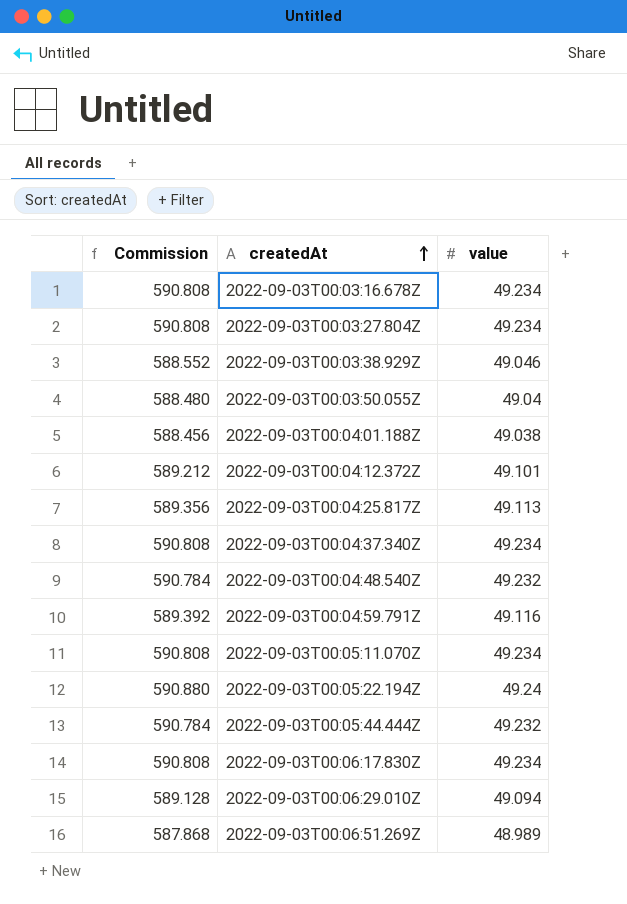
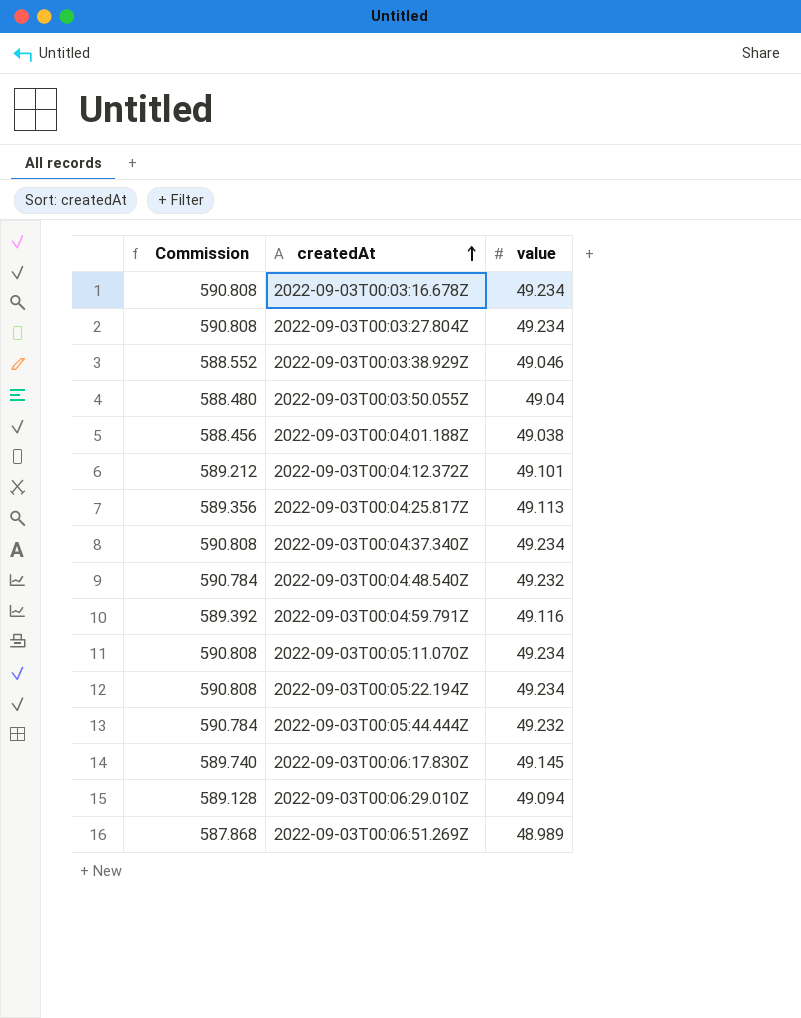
2022-09-03T00:05:22.194Z | Commission: 590.880 -> 590.808
2022-09-03T00:05:22.194Z | value: 49.24 -> 49.234
2022-09-03T00:06:17.830Z | Commission: 590.808 -> 589.740
2022-09-03T00:06:17.830Z | value: 49.234 -> 49.145

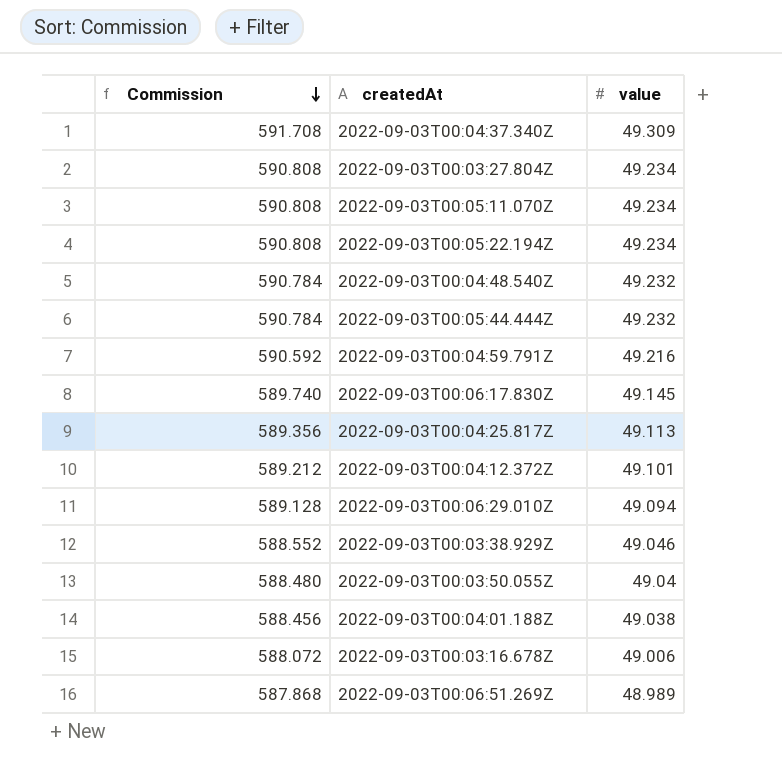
row order: createdAt ascending -> Commission descending
2022-09-03T00:04:37.340Z | Commission: 590.808 -> 591.708
2022-09-03T00:04:37.340Z | value: 49.234 -> 49.309
2022-09-03T00:04:59.791Z | Commission: 589.392 -> 590.592
2022-09-03T00:04:59.791Z | value: 49.116 -> 49.216
2022-09-03T00:03:16.678Z | Commission: 590.808 -> 588.072
2022-09-03T00:03:16.678Z | value: 49.234 -> 49.006

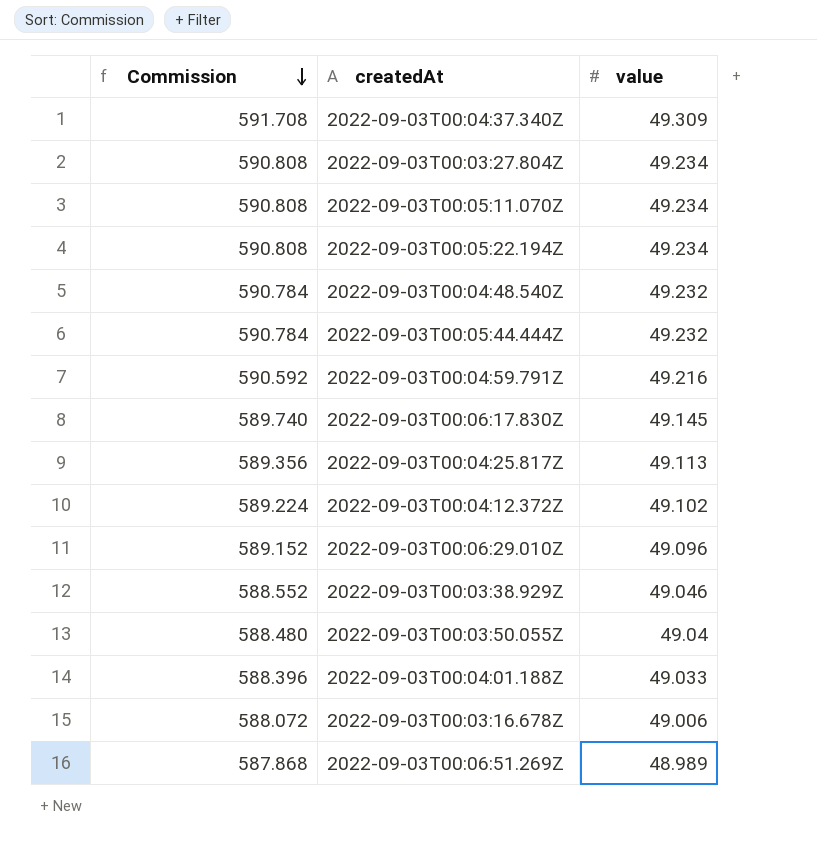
2022-09-03T00:04:12.372Z | Commission: 589.212 -> 589.224
2022-09-03T00:04:12.372Z | value: 49.101 -> 49.102
2022-09-03T00:06:29.010Z | Commission: 589.128 -> 589.152
2022-09-03T00:06:29.010Z | value: 49.094 -> 49.096
2022-09-03T00:04:01.188Z | Commission: 588.456 -> 588.396
2022-09-03T00:04:01.188Z | value: 49.038 -> 49.033

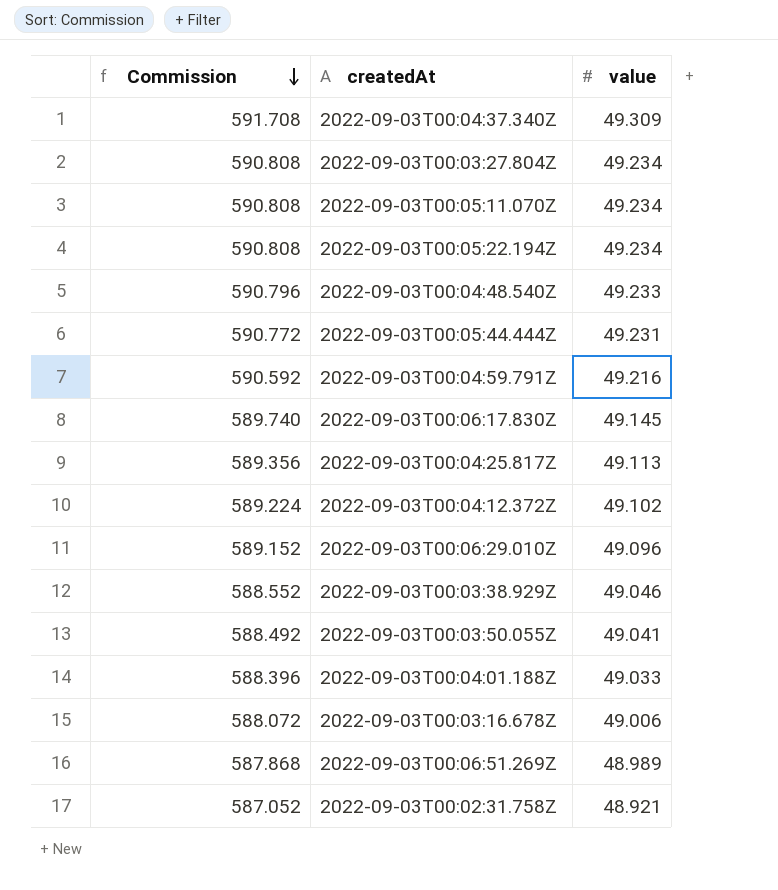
2022-09-03T00:04:48.540Z | Commission: 590.784 -> 590.796
2022-09-03T00:04:48.540Z | value: 49.232 -> 49.233
2022-09-03T00:05:44.444Z | Commission: 590.784 -> 590.772
2022-09-03T00:05:44.444Z | value: 49.232 -> 49.231
2022-09-03T00:03:50.055Z | Commission: 588.480 -> 588.492
2022-09-03T00:03:50.055Z | value: 49.04 -> 49.041
row 2022-09-03T00:02:31.758Z: none -> 587.052 | 48.921

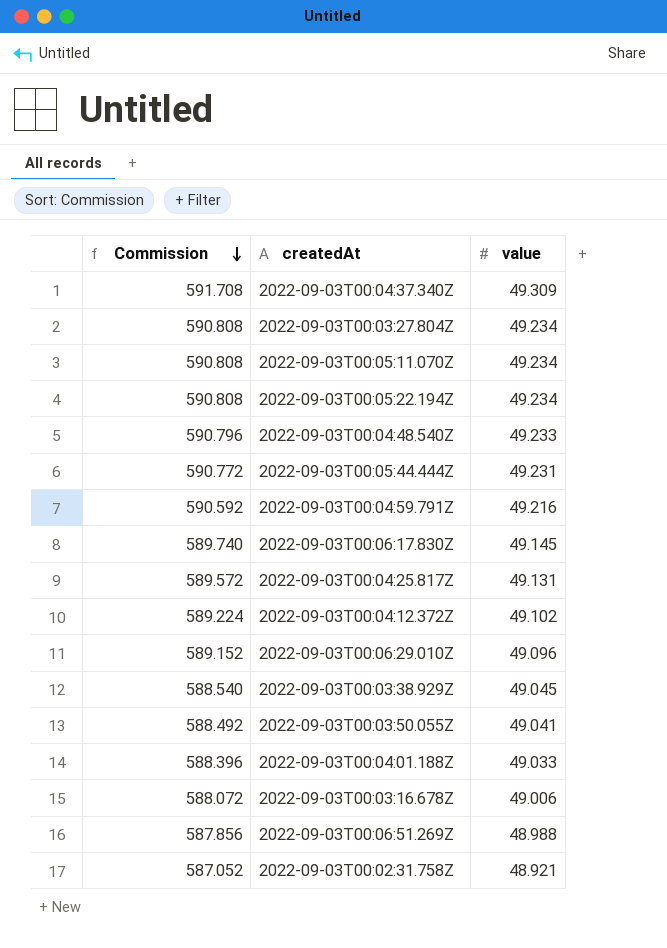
2022-09-03T00:04:25.817Z | Commission: 589.356 -> 589.572
2022-09-03T00:04:25.817Z | value: 49.113 -> 49.131
2022-09-03T00:03:38.929Z | Commission: 588.552 -> 588.540
2022-09-03T00:03:38.929Z | value: 49.046 -> 49.045
2022-09-03T00:06:51.269Z | Commission: 587.868 -> 587.856
2022-09-03T00:06:51.269Z | value: 48.989 -> 48.988

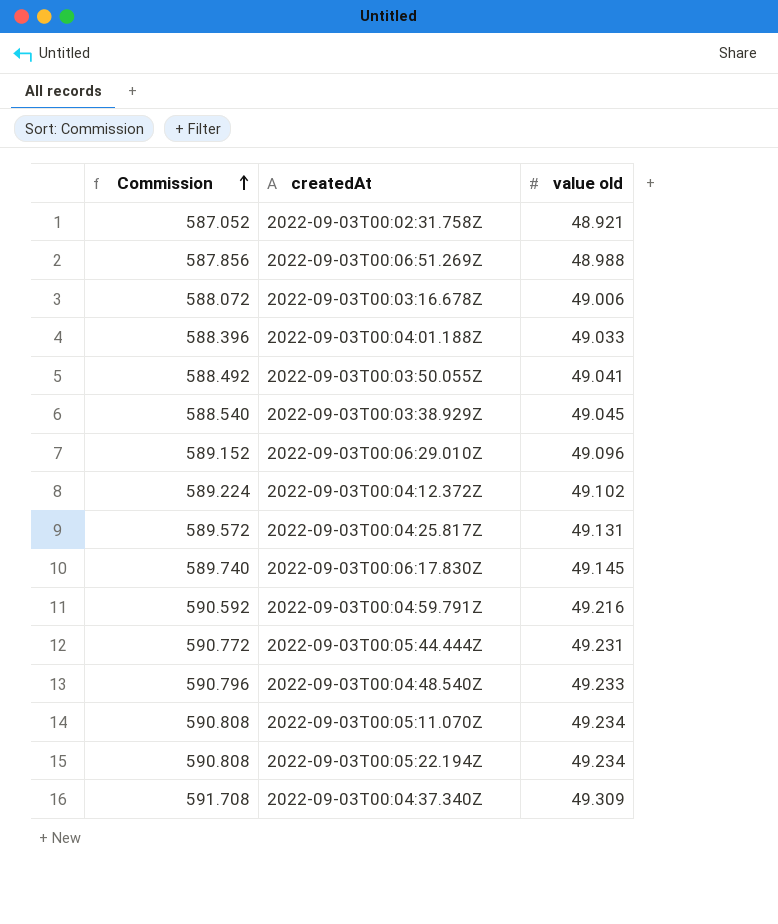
row order: Commission descending -> Commission ascending
column name: value -> value old
row 2022-09-03T00:03:27.804Z: 590.808 | 49.234 -> none

